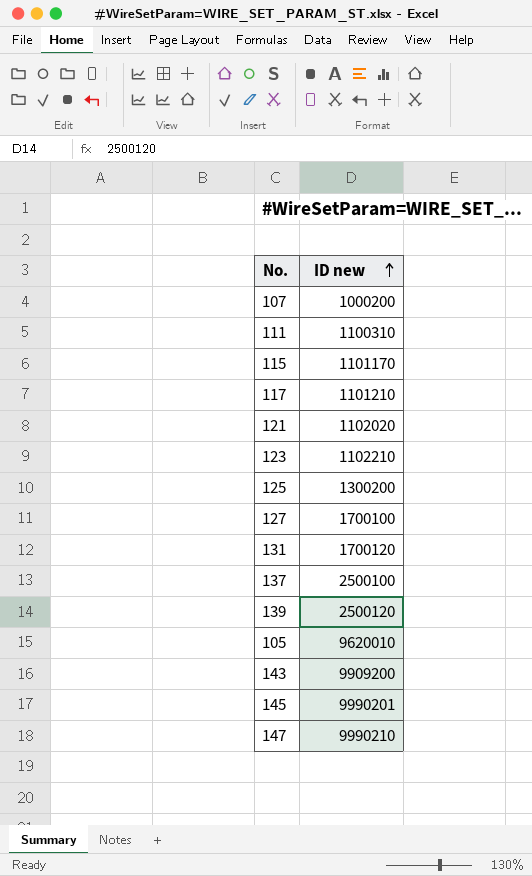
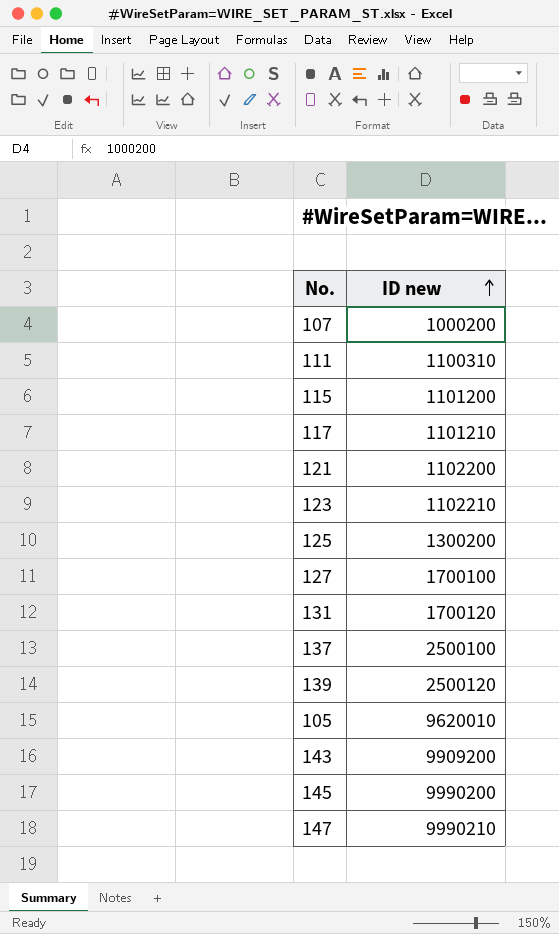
115 | ID new: 1101170 -> 1101200
121 | ID new: 1102020 -> 1102200
145 | ID new: 9990201 -> 9990200

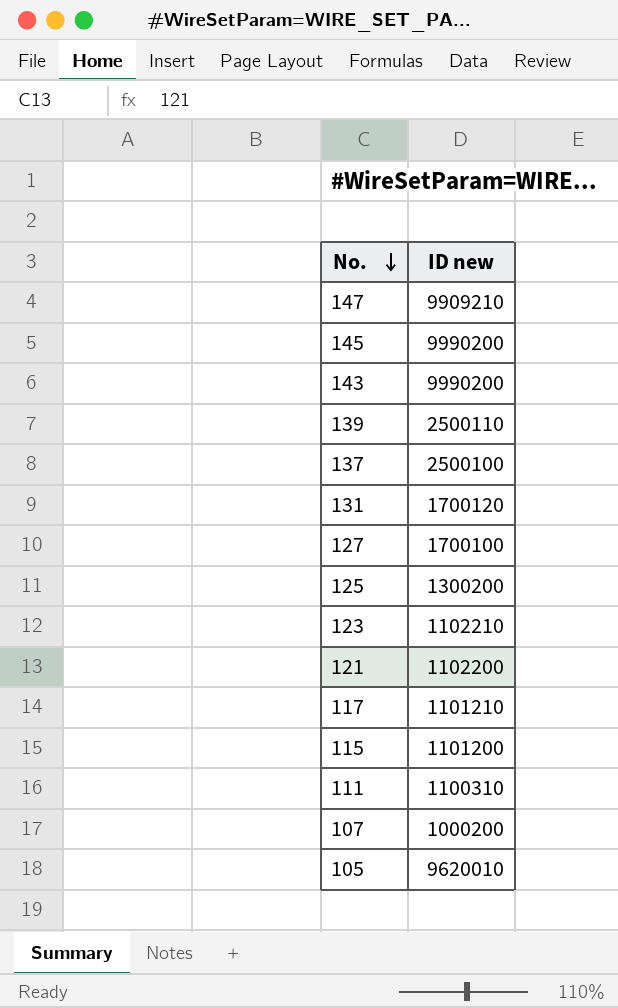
row order: ID new ascending -> No. descending
147 | ID new: 9990210 -> 9909210
143 | ID new: 9909200 -> 9990200
139 | ID new: 2500120 -> 2500110

